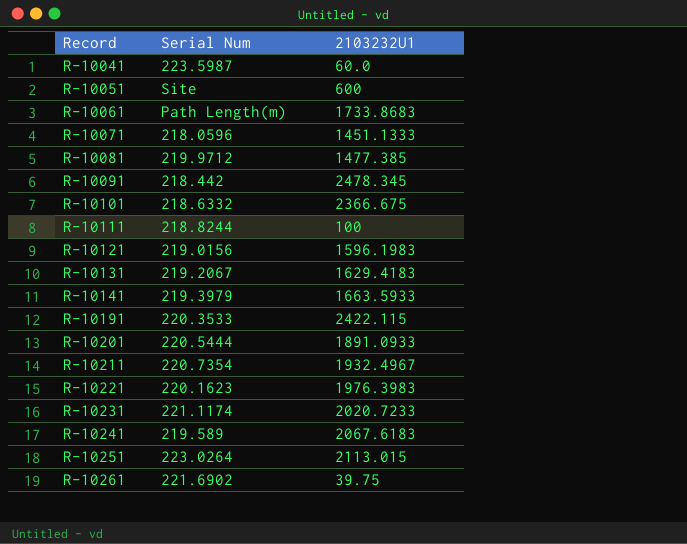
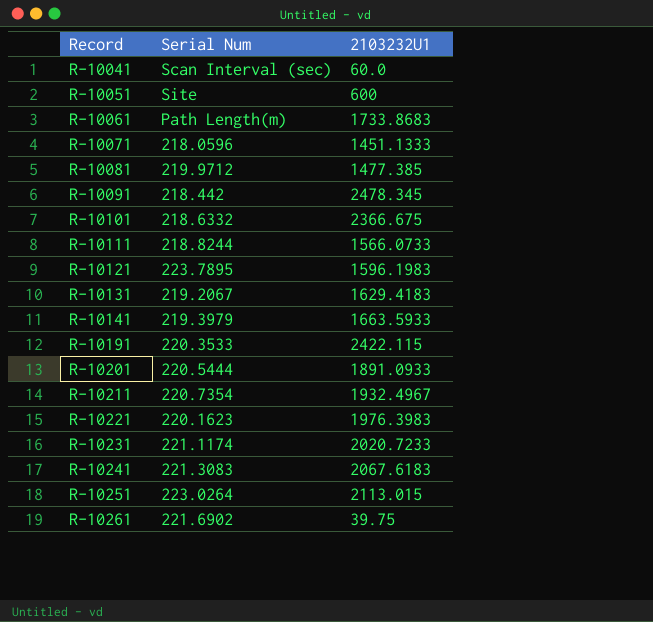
R-10041 | Serial Num: 223.5987 -> Scan Interval (sec)
R-10111 | 2103232U1: 100 -> 1566.0733
R-10121 | Serial Num: 219.0156 -> 223.7895
R-10241 | Serial Num: 219.589 -> 221.3083

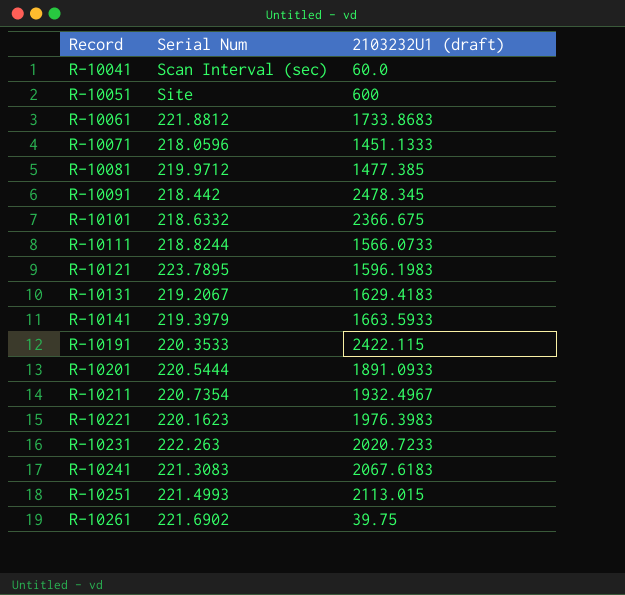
column name: 2103232U1 -> 2103232U1 (draft)
R-10061 | Serial Num: Path Length(m) -> 221.8812
R-10231 | Serial Num: 221.1174 -> 222.263
R-10251 | Serial Num: 223.0264 -> 221.4993

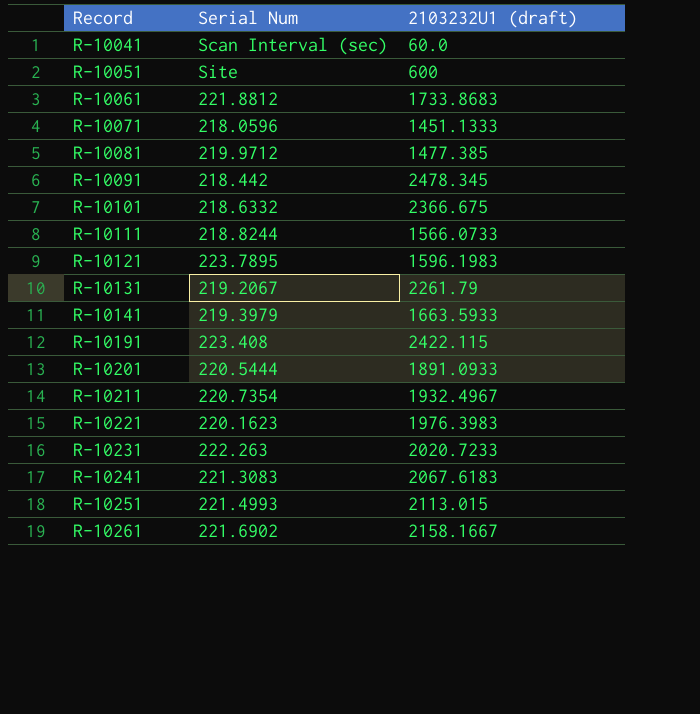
R-10131 | 2103232U1 (draft): 1629.4183 -> 2261.79
R-10191 | Serial Num: 220.3533 -> 223.408
R-10261 | 2103232U1 (draft): 39.75 -> 2158.1667

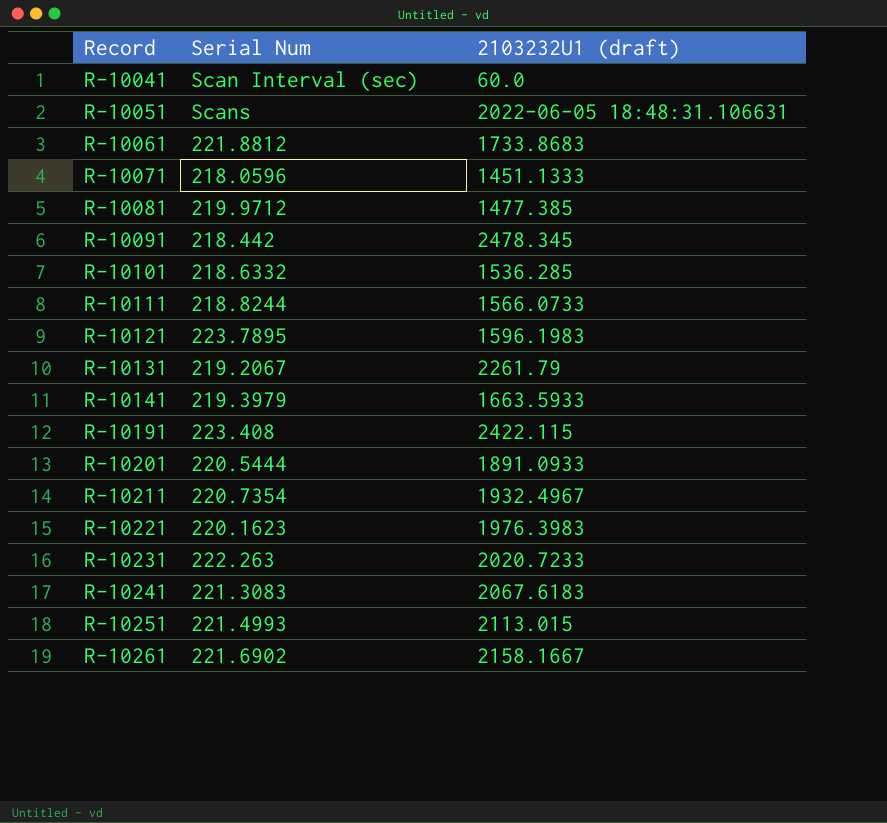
R-10051 | Serial Num: Site -> Scans
R-10051 | 2103232U1 (draft): 600 -> 2022-06-05 18:48:31.106631
R-10101 | 2103232U1 (draft): 2366.675 -> 1536.285

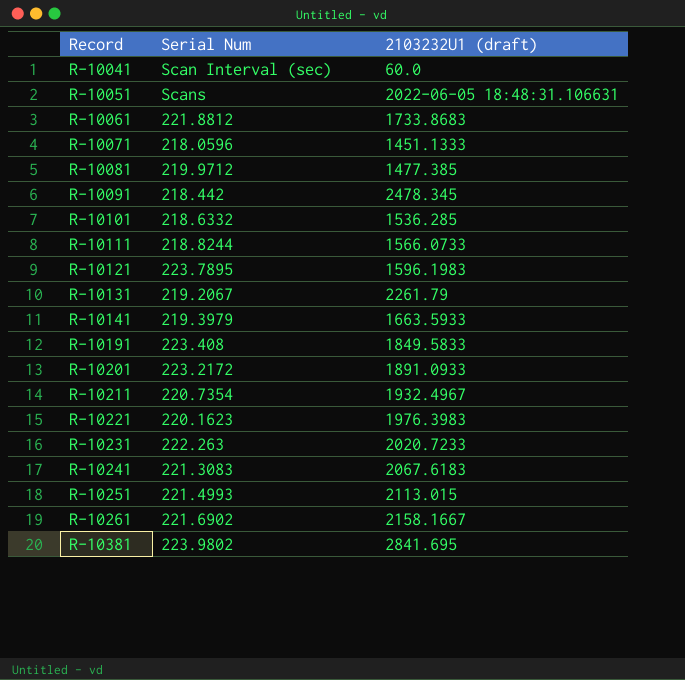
R-10191 | 2103232U1 (draft): 2422.115 -> 1849.5833
R-10201 | Serial Num: 220.5444 -> 223.2172
row R-10381: none -> 223.9802 | 2841.695

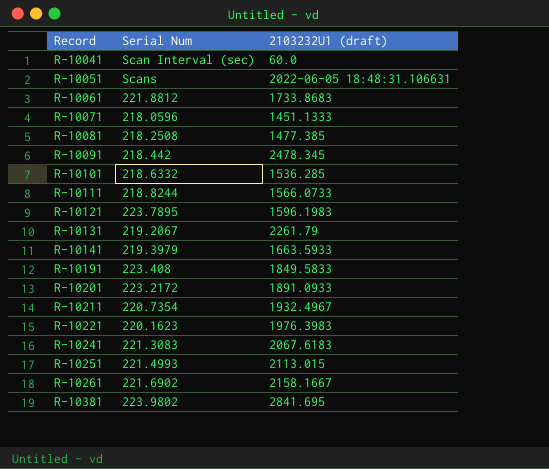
row R-10231: 222.263 | 2020.7233 -> none
R-10081 | Serial Num: 219.9712 -> 218.2508

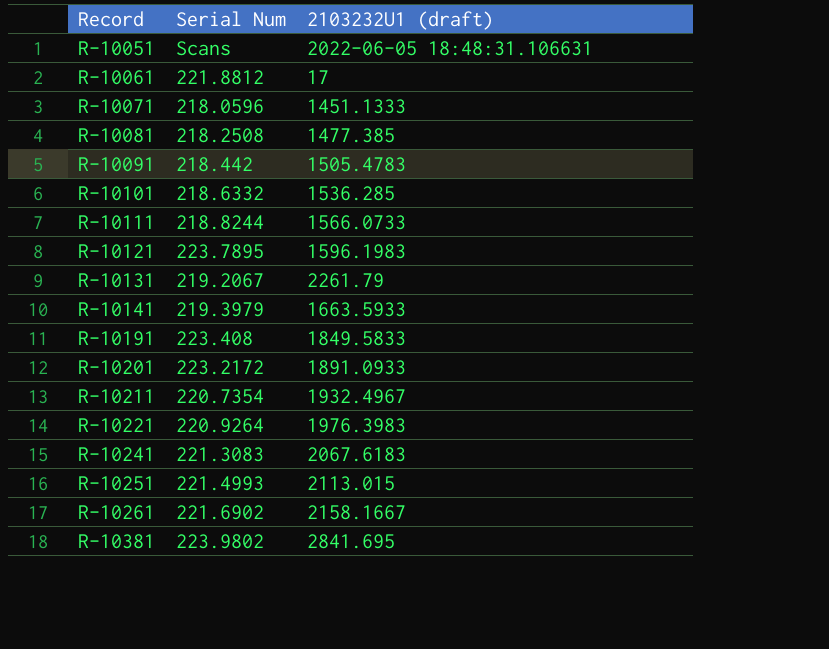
row R-10041: Scan Interval (sec) | 60.0 -> none
R-10061 | 2103232U1 (draft): 1733.8683 -> 17
R-10091 | 2103232U1 (draft): 2478.345 -> 1505.4783
R-10221 | Serial Num: 220.1623 -> 220.9264

